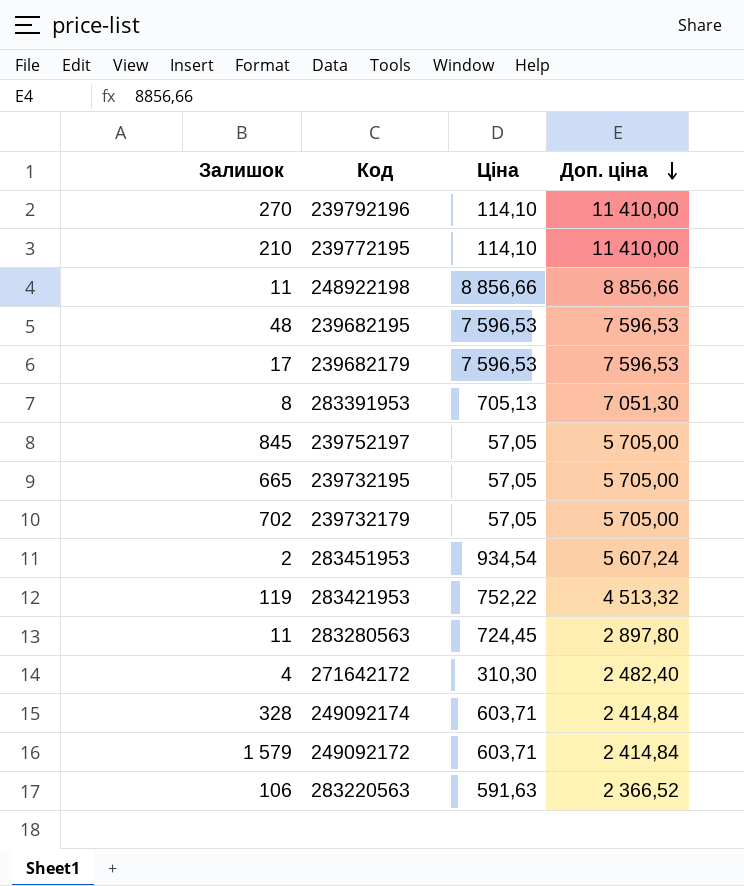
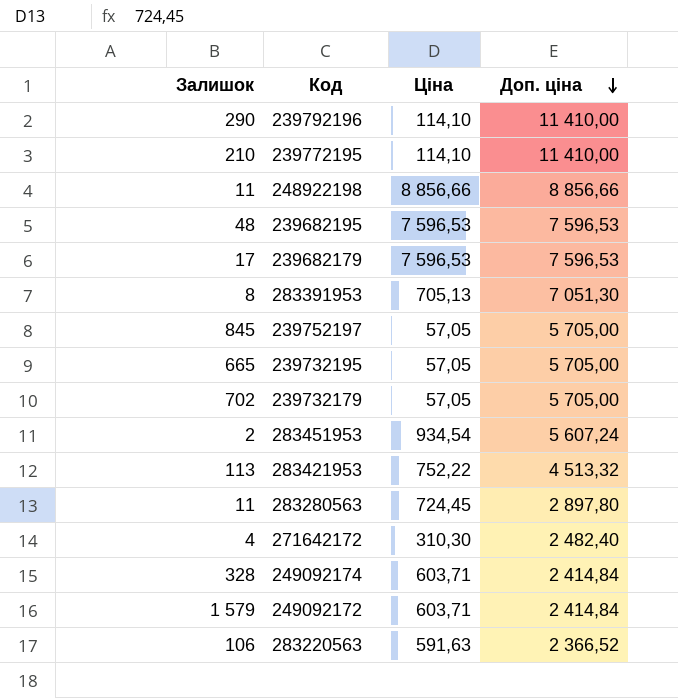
239792196 | Залишок: 270 -> 290
283421953 | Залишок: 119 -> 113

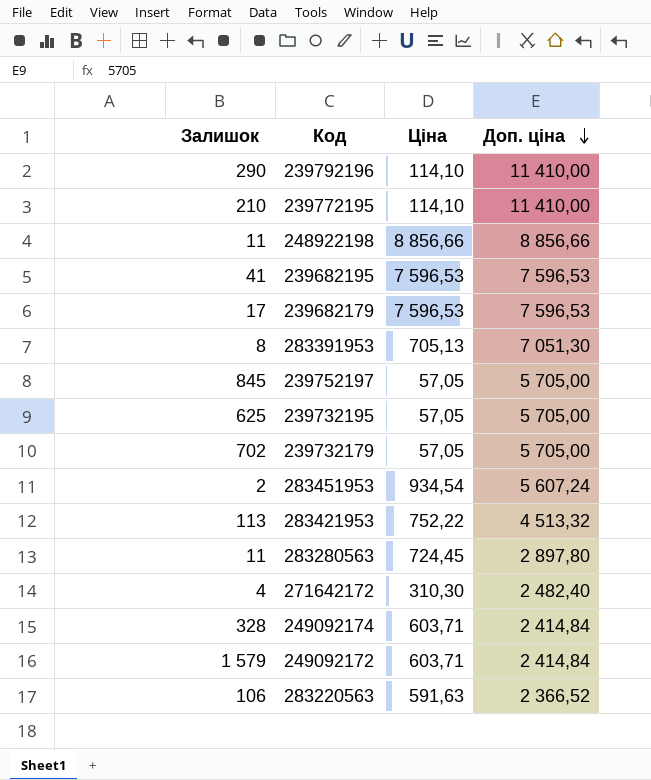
239682195 | Залишок: 48 -> 41
239732195 | Залишок: 665 -> 625

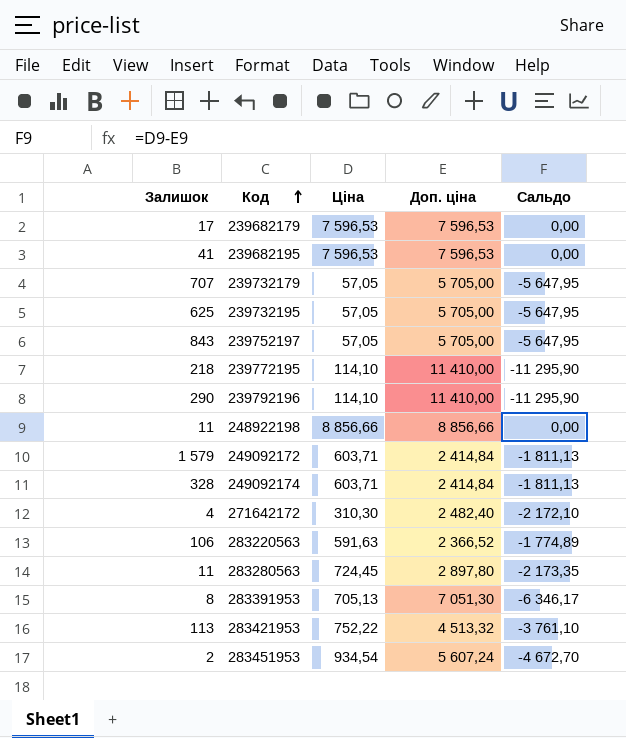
row order: Доп. ціна descending -> Код ascending
column Сальдо | formula: none -> [Ціна] - [Доп. ціна]
239732179 | Залишок: 702 -> 707
239752197 | Залишок: 845 -> 843
239772195 | Залишок: 210 -> 218

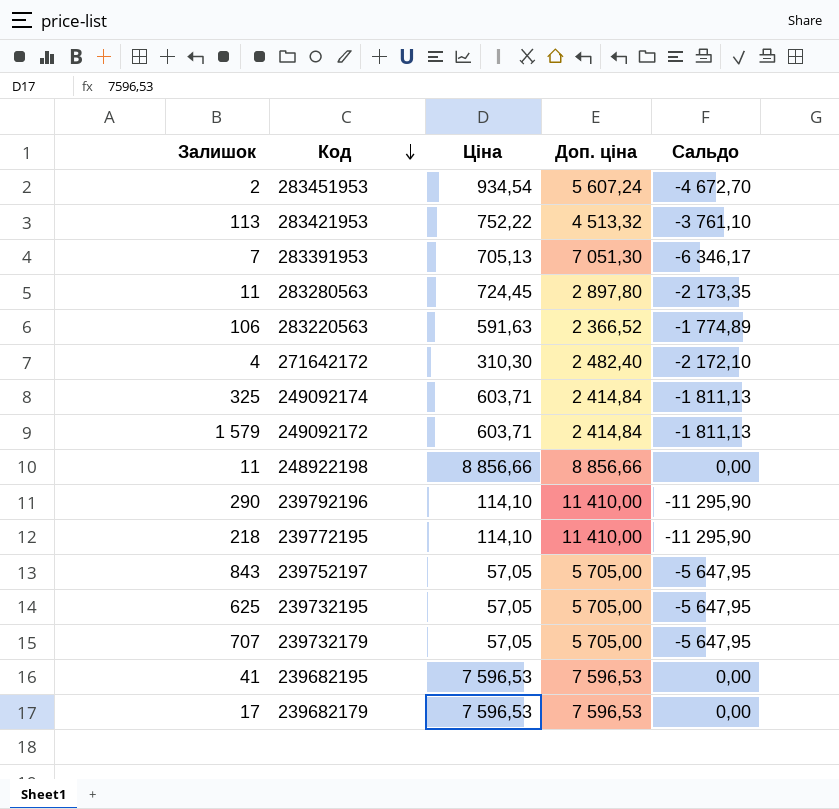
row order: Код ascending -> Код descending
283391953 | Залишок: 8 -> 7
249092174 | Залишок: 328 -> 325

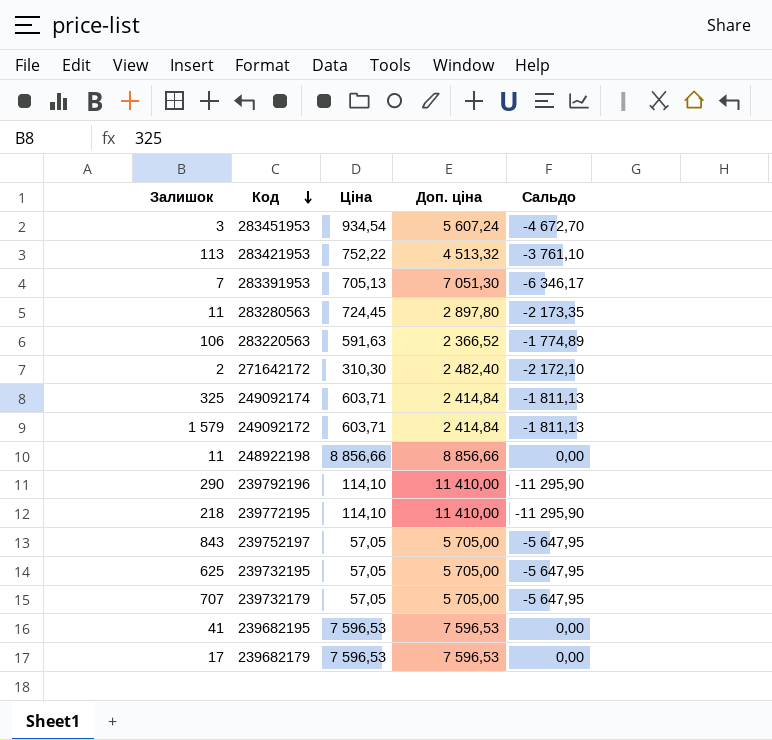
283451953 | Залишок: 2 -> 3
271642172 | Залишок: 4 -> 2

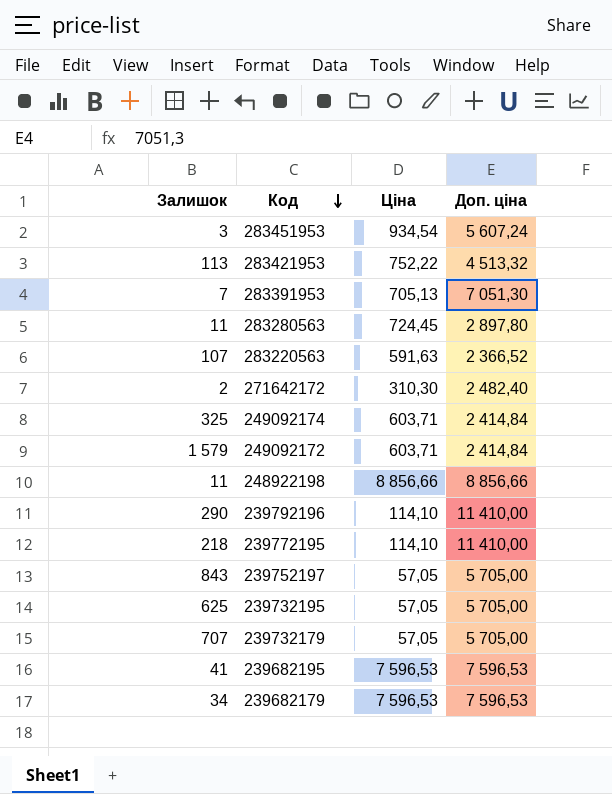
column Сальдо | formula: [Ціна] - [Доп. ціна] -> none
283220563 | Залишок: 106 -> 107
239682179 | Залишок: 17 -> 34

